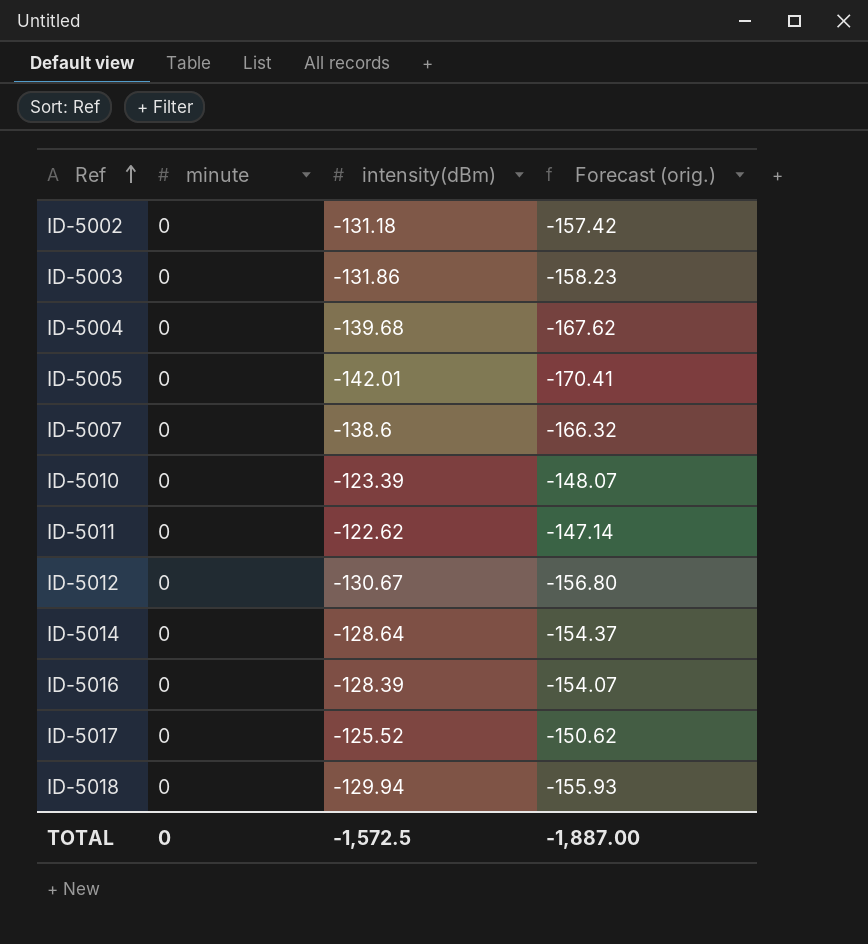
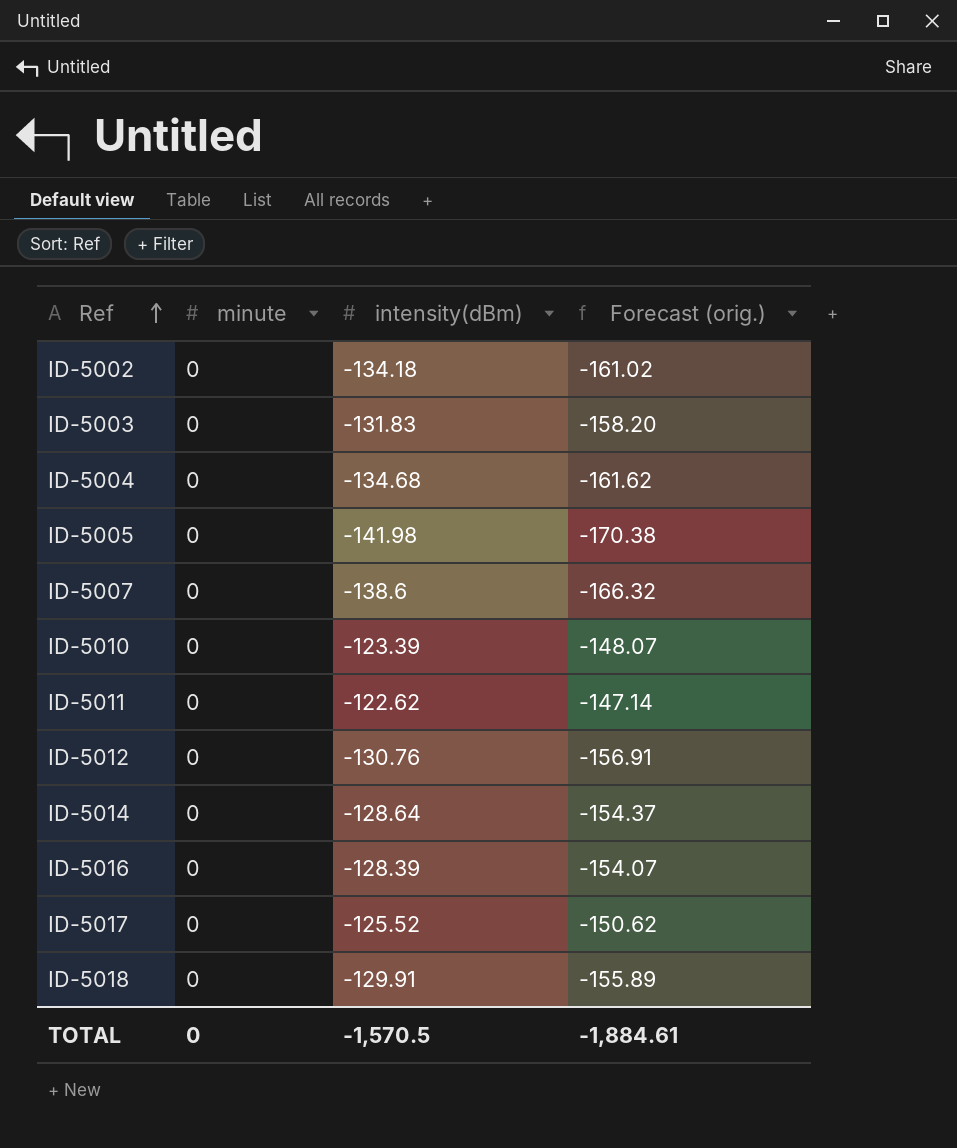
ID-5002 | intensity(dBm): -131.18 -> -134.18
ID-5002 | Forecast (orig.): -157.42 -> -161.02
ID-5003 | intensity(dBm): -131.86 -> -131.83
ID-5003 | Forecast (orig.): -158.23 -> -158.20
ID-5004 | intensity(dBm): -139.68 -> -134.68
ID-5004 | Forecast (orig.): -167.62 -> -161.62
ID-5005 | intensity(dBm): -142.01 -> -141.98
ID-5005 | Forecast (orig.): -170.41 -> -170.38
ID-5012 | intensity(dBm): -130.67 -> -130.76
ID-5012 | Forecast (orig.): -156.80 -> -156.91
ID-5018 | intensity(dBm): -129.94 -> -129.91
ID-5018 | Forecast (orig.): -155.93 -> -155.89
TOTAL | intensity(dBm): -1,572.5 -> -1,570.5
TOTAL | Forecast (orig.): -1,887.00 -> -1,884.61

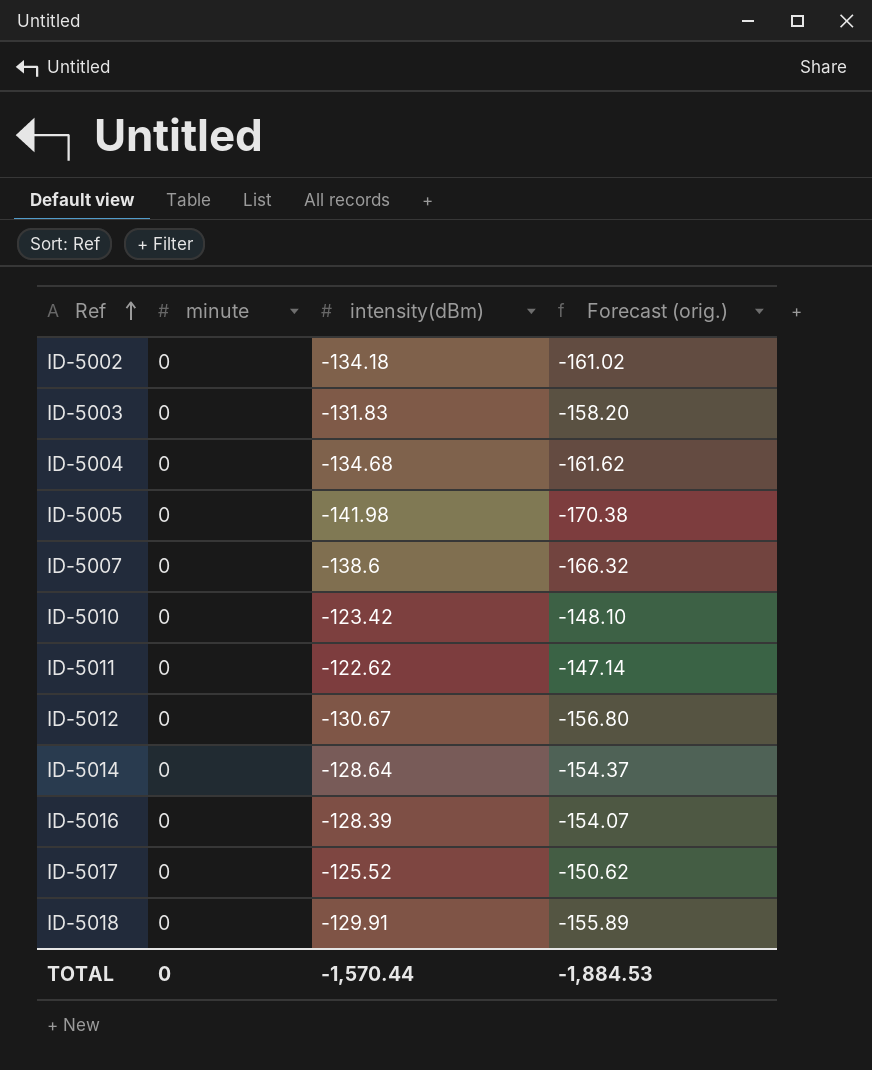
ID-5010 | intensity(dBm): -123.39 -> -123.42
ID-5010 | Forecast (orig.): -148.07 -> -148.10
ID-5012 | intensity(dBm): -130.76 -> -130.67
ID-5012 | Forecast (orig.): -156.91 -> -156.80
TOTAL | intensity(dBm): -1,570.5 -> -1,570.44
TOTAL | Forecast (orig.): -1,884.61 -> -1,884.53

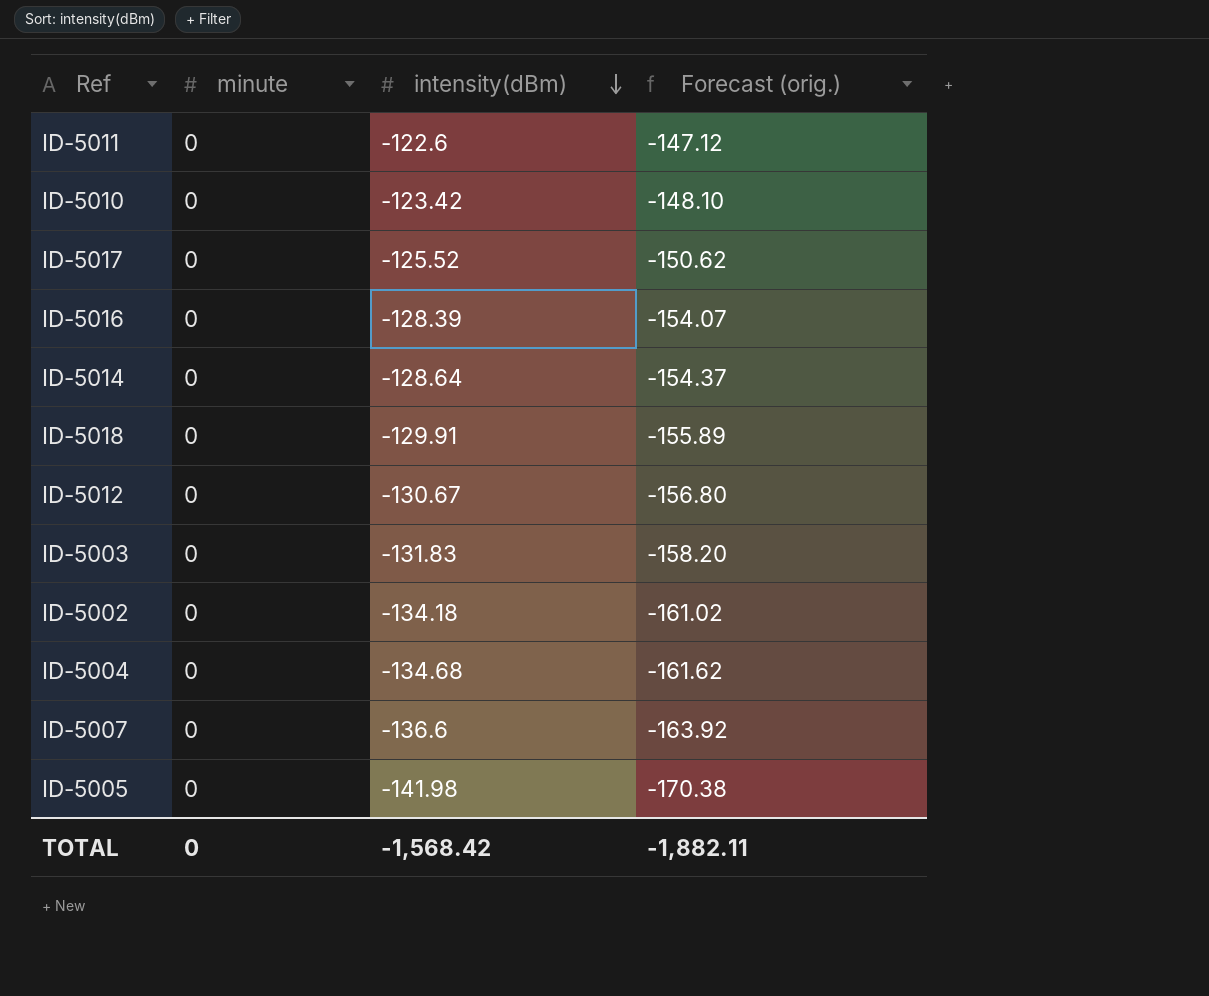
row order: Ref ascending -> intensity(dBm) descending
ID-5011 | intensity(dBm): -122.62 -> -122.6
ID-5011 | Forecast (orig.): -147.14 -> -147.12
ID-5007 | intensity(dBm): -138.6 -> -136.6
ID-5007 | Forecast (orig.): -166.32 -> -163.92
TOTAL | intensity(dBm): -1,570.44 -> -1,568.42
TOTAL | Forecast (orig.): -1,884.53 -> -1,882.11

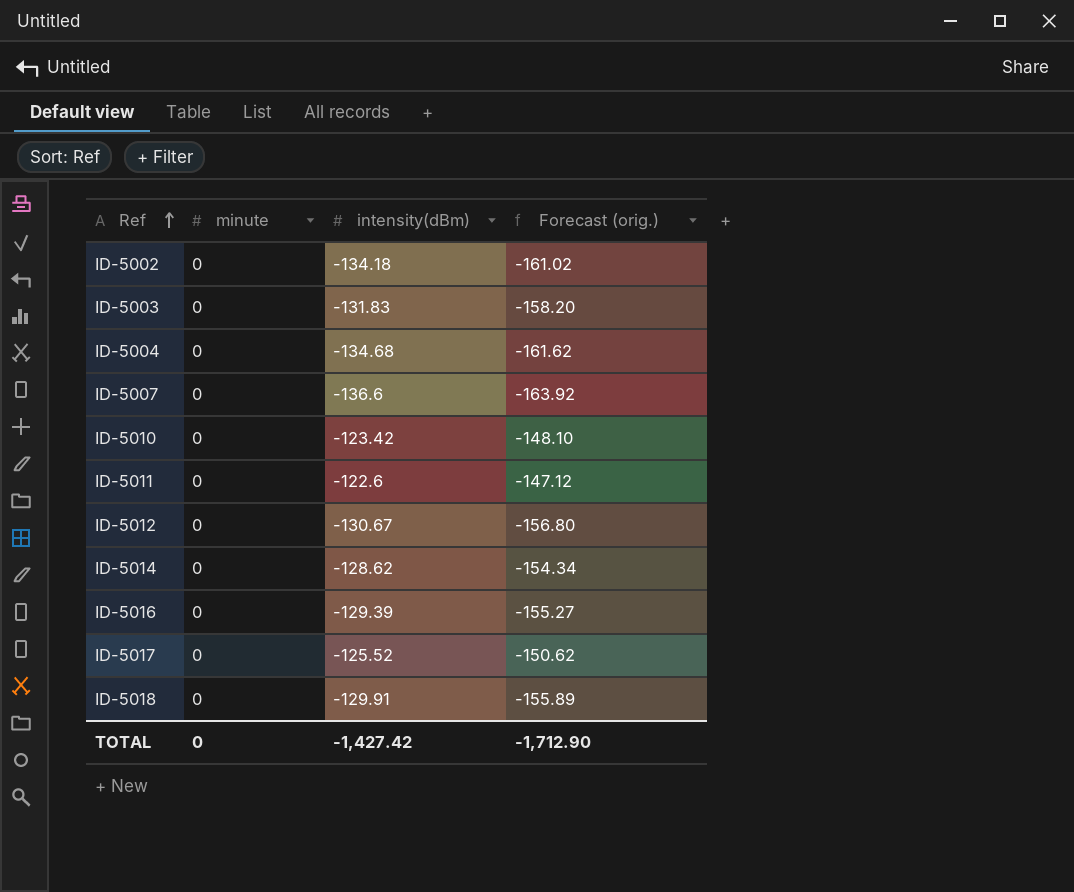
row order: intensity(dBm) descending -> Ref ascending
row ID-5005: 0 | -141.98 | -170.38 -> none
ID-5014 | intensity(dBm): -128.64 -> -128.62
ID-5014 | Forecast (orig.): -154.37 -> -154.34
ID-5016 | intensity(dBm): -128.39 -> -129.39
ID-5016 | Forecast (orig.): -154.07 -> -155.27
TOTAL | intensity(dBm): -1,568.42 -> -1,427.42
TOTAL | Forecast (orig.): -1,882.11 -> -1,712.90

